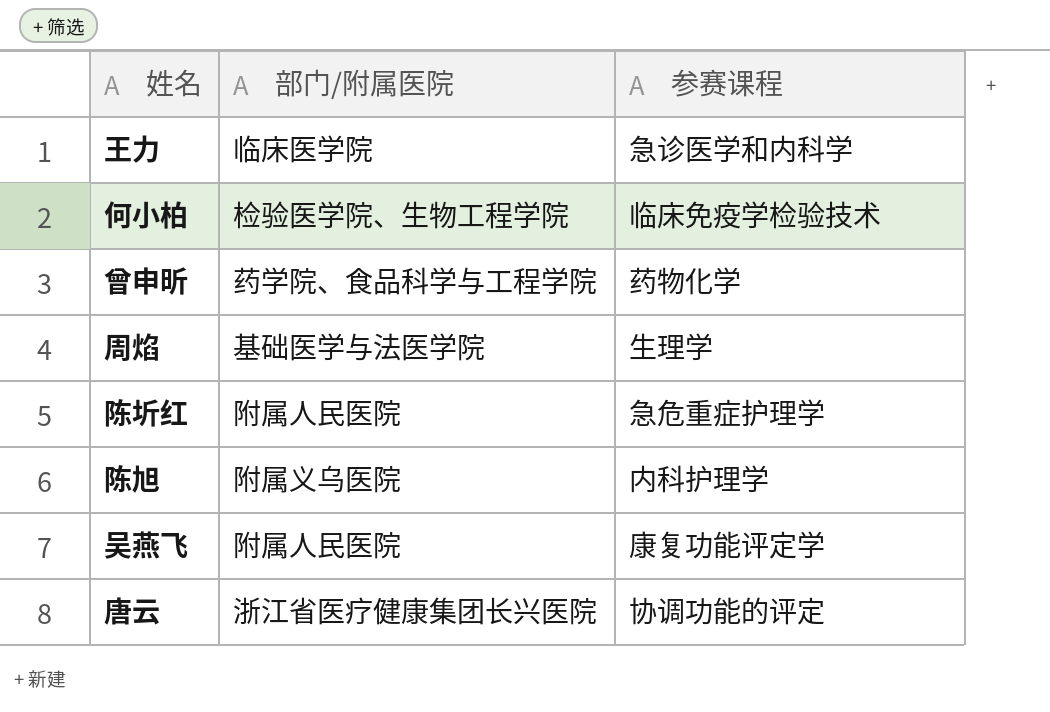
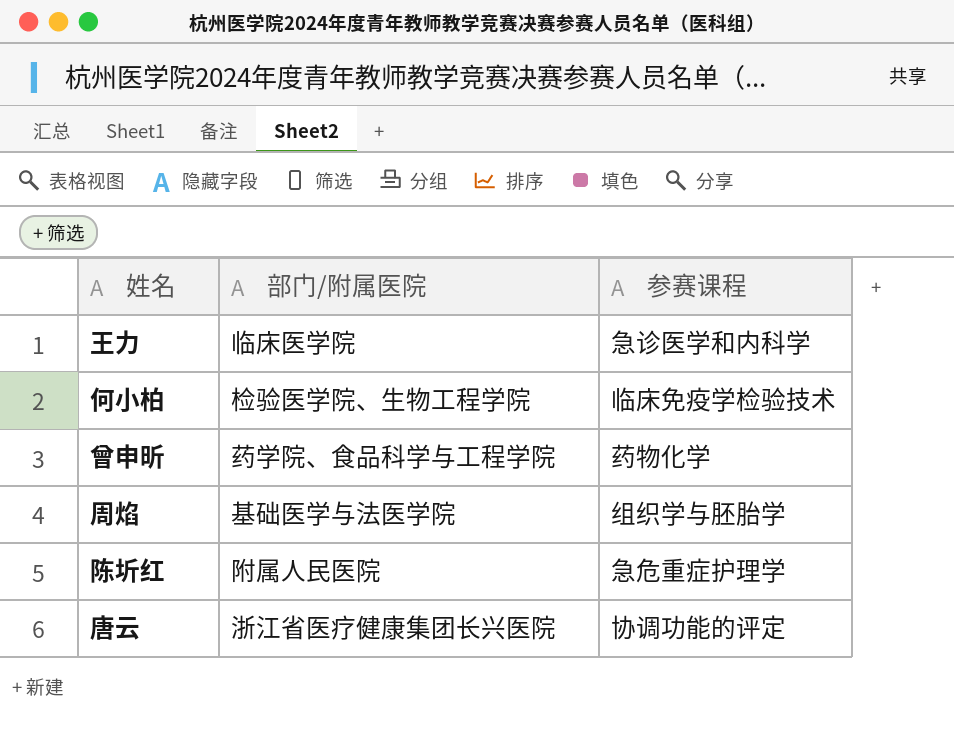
row 陈旭: 附属义乌医院 | 内科护理学 -> none
row 吴燕飞: 附属人民医院 | 康复功能评定学 -> none
周焰 | 参赛课程: 生理学 -> 组织学与胚胎学

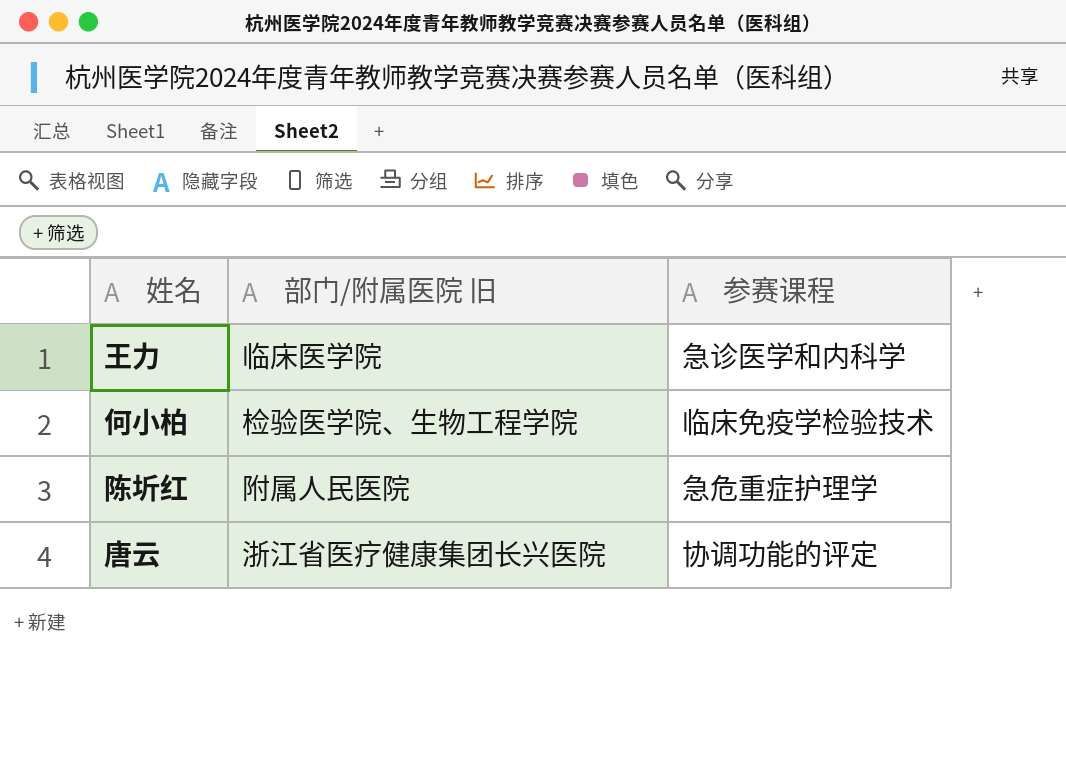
column name: 部门/附属医院 -> 部门/附属医院 旧
row 曾申昕: 药学院、食品科学与工程学院 | 药物化学 -> none
row 周焰: 基础医学与法医学院 | 组织学与胚胎学 -> none

